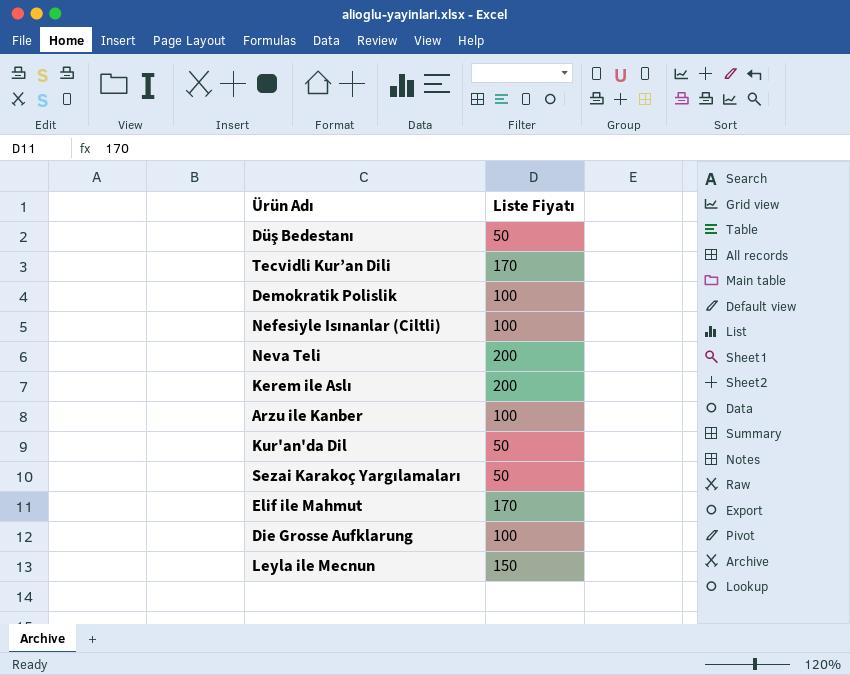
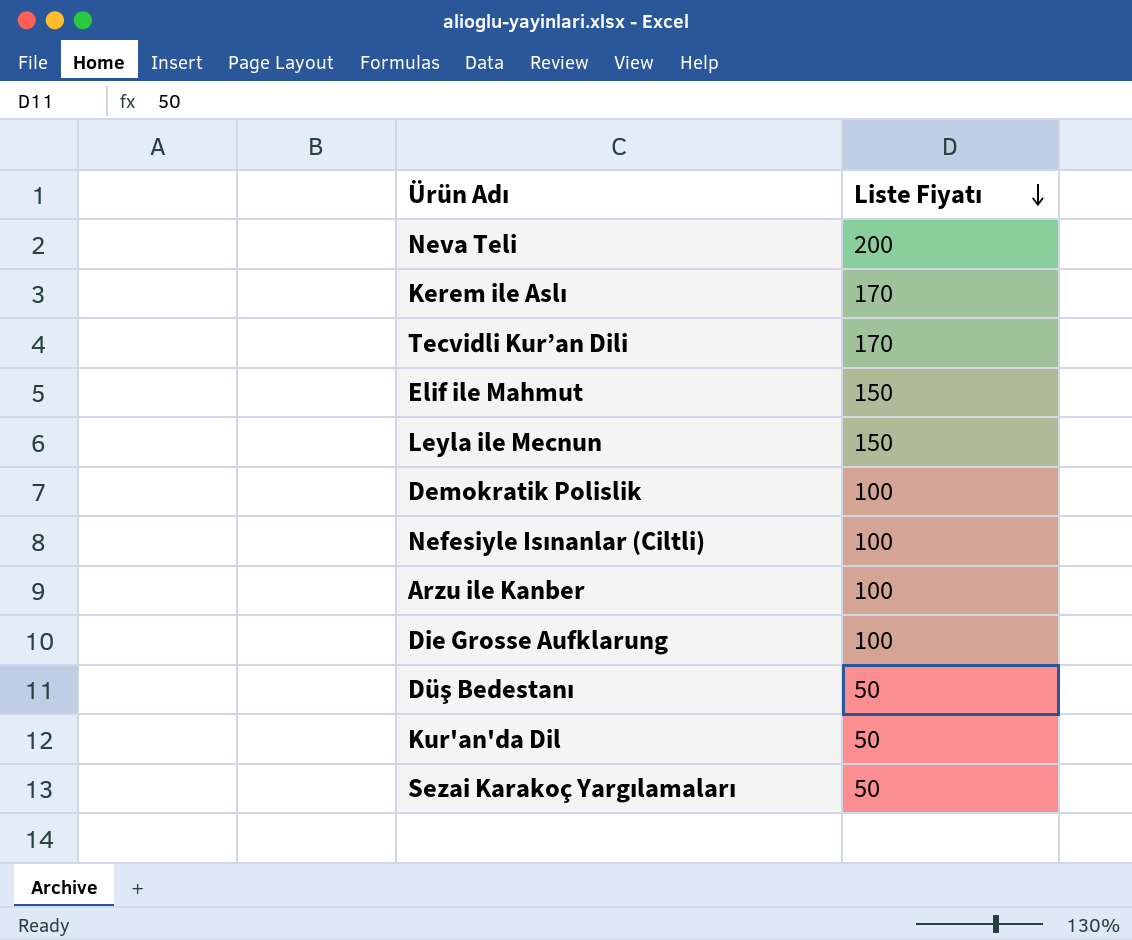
row order: none -> Liste Fiyatı descending
Kerem ile Aslı | Liste Fiyatı: 200 -> 170
Elif ile Mahmut | Liste Fiyatı: 170 -> 150

